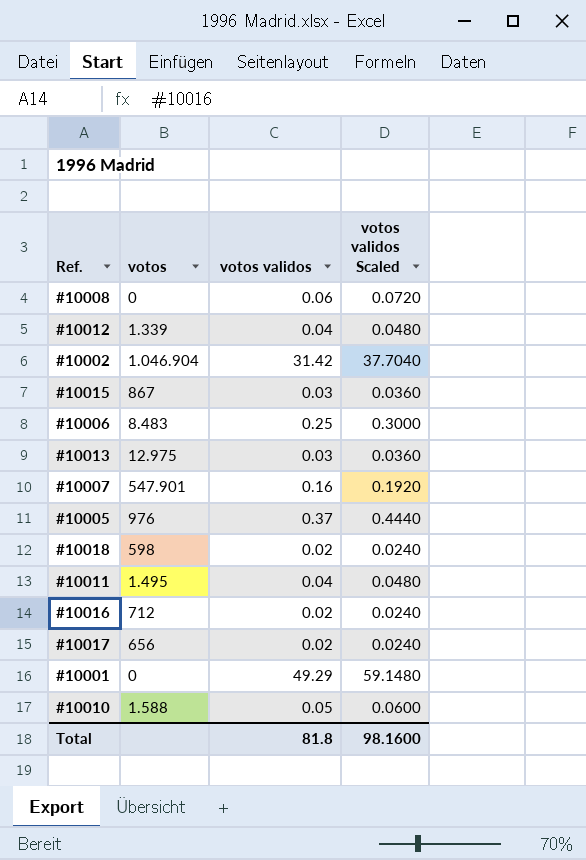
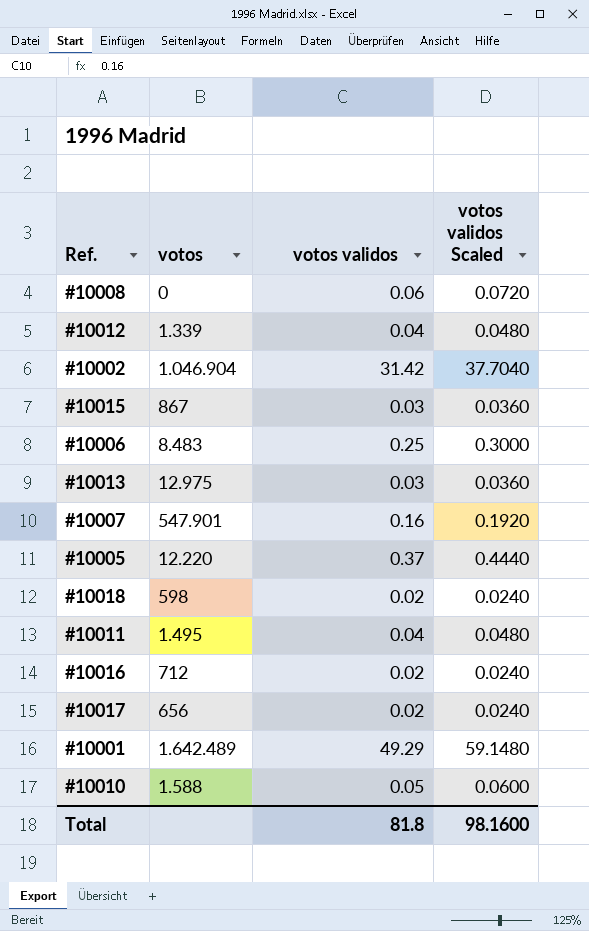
#10005 | votos: 976 -> 12.220
#10001 | votos: 0 -> 1.642.489

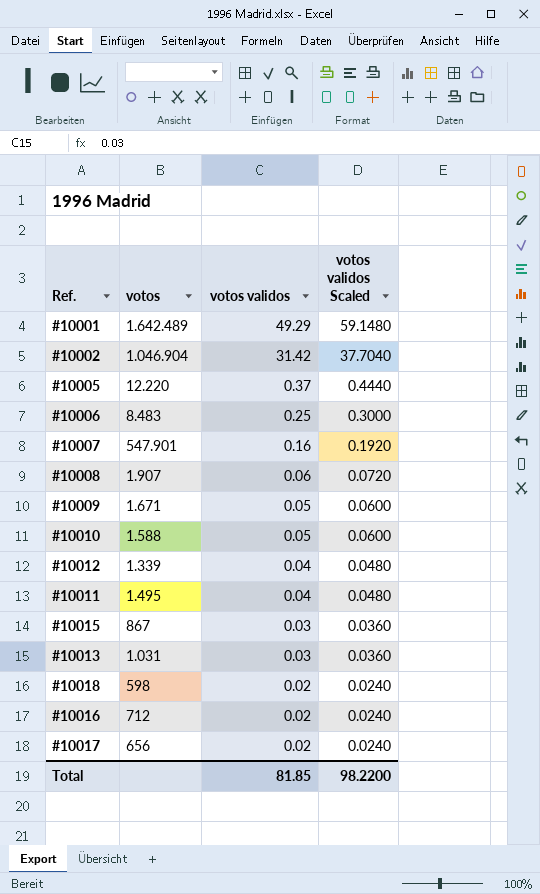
row order: none -> votos validos descending
#10008 | votos: 0 -> 1.907
row #10009: none -> 1.671 | 0.05 | 0.0600
#10013 | votos: 12.975 -> 1.031
Total | votos validos: 81.8 -> 81.85
Total | votos validos Scaled: 98.1600 -> 98.2200

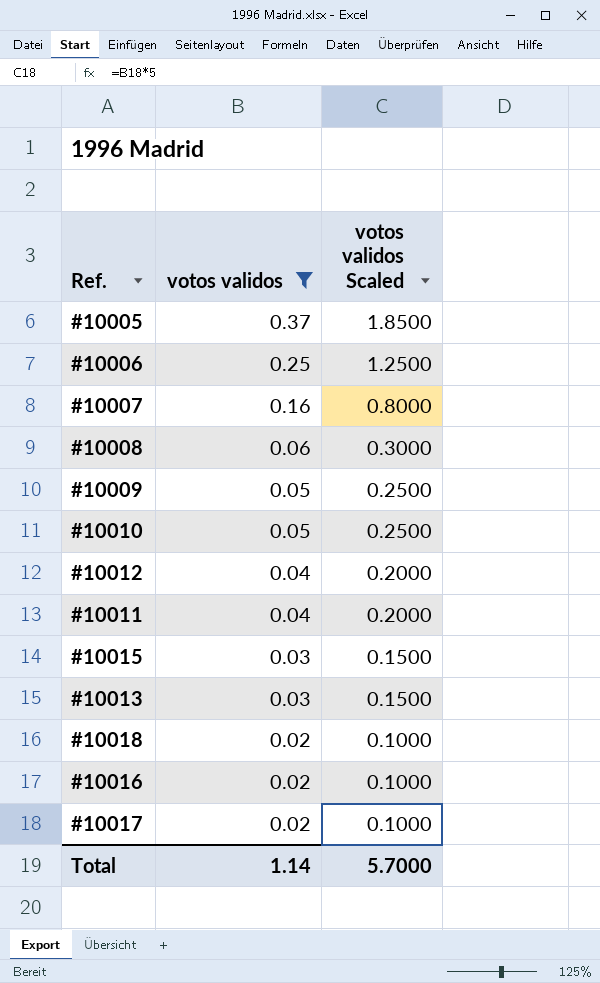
filter: none -> votos validos <= 0.37
column votos | position: 2 -> none
column votos validos Scaled | formula: [votos validos] * 1.2 -> [votos validos] * 5
Total | votos validos: 81.85 -> 1.14
Total | votos validos Scaled: 98.2200 -> 5.7000

